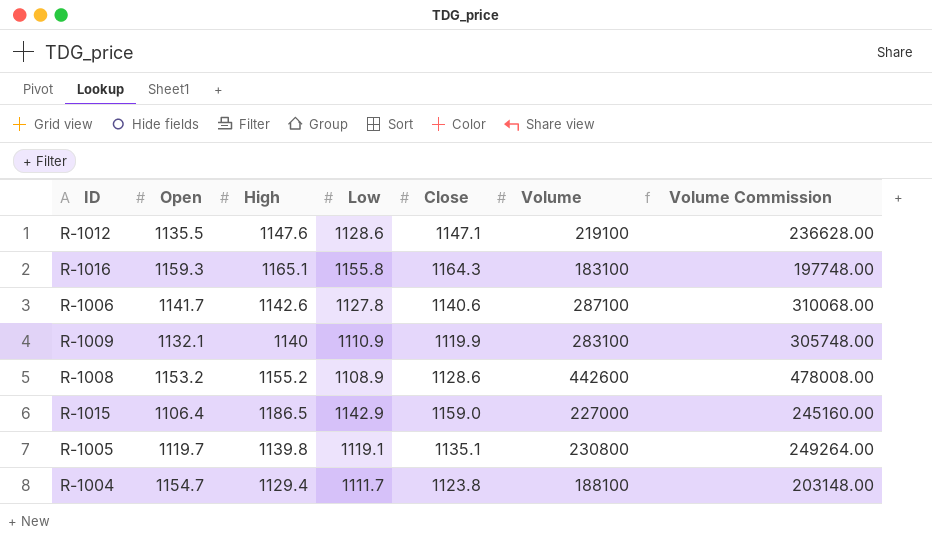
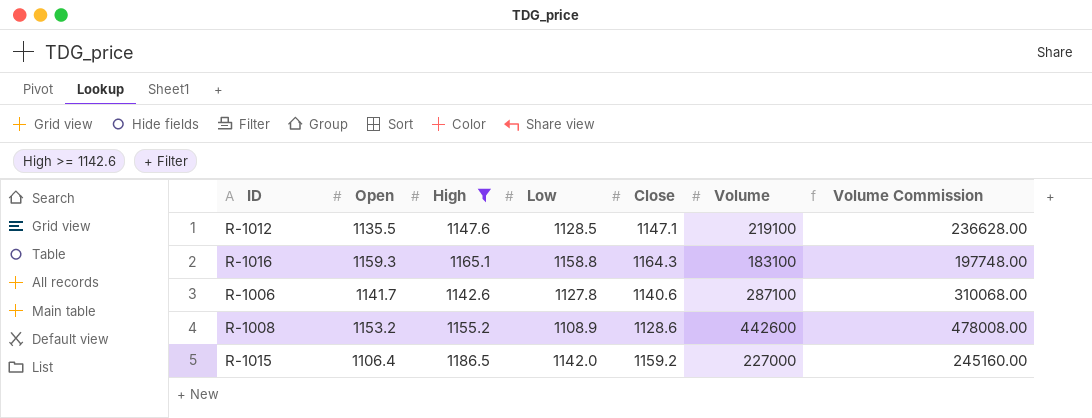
filter: none -> High >= 1142.6
R-1012 | Low: 1128.6 -> 1128.5
R-1016 | Low: 1155.8 -> 1158.8
R-1015 | Low: 1142.9 -> 1142.0
R-1015 | Close: 1159.0 -> 1159.2

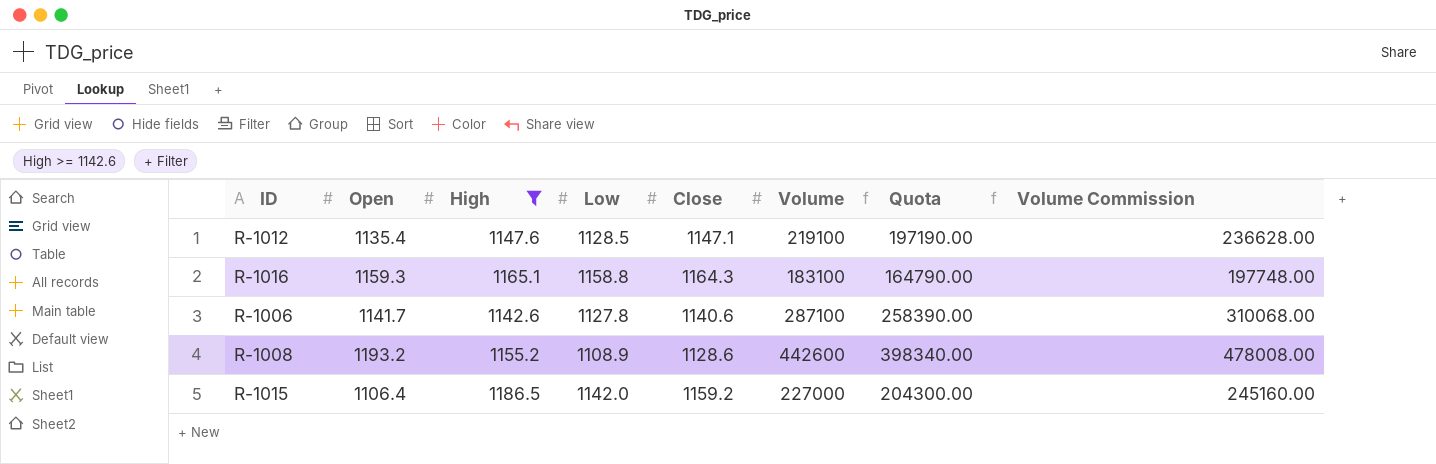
column Quota | formula: none -> [Volume] * 0.9
R-1012 | Open: 1135.5 -> 1135.4
R-1008 | Open: 1153.2 -> 1193.2

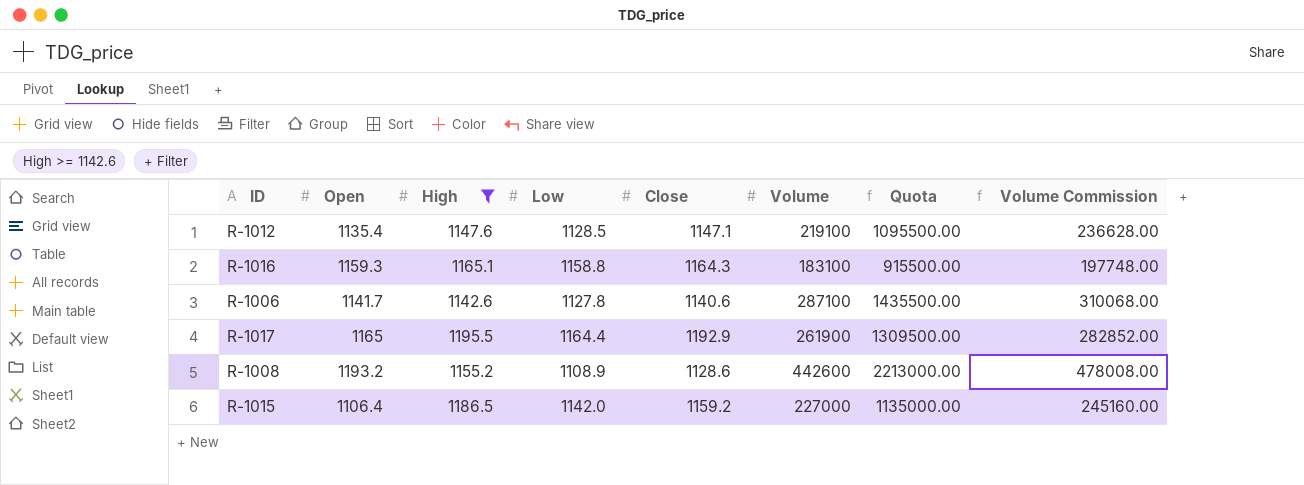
column Quota | formula: [Volume] * 0.9 -> [Volume] * 5
row R-1017: none -> 1165 | 1195.5 | 1164.4 | 1192.9 | 261900 | 1309500.00 | 282852.00

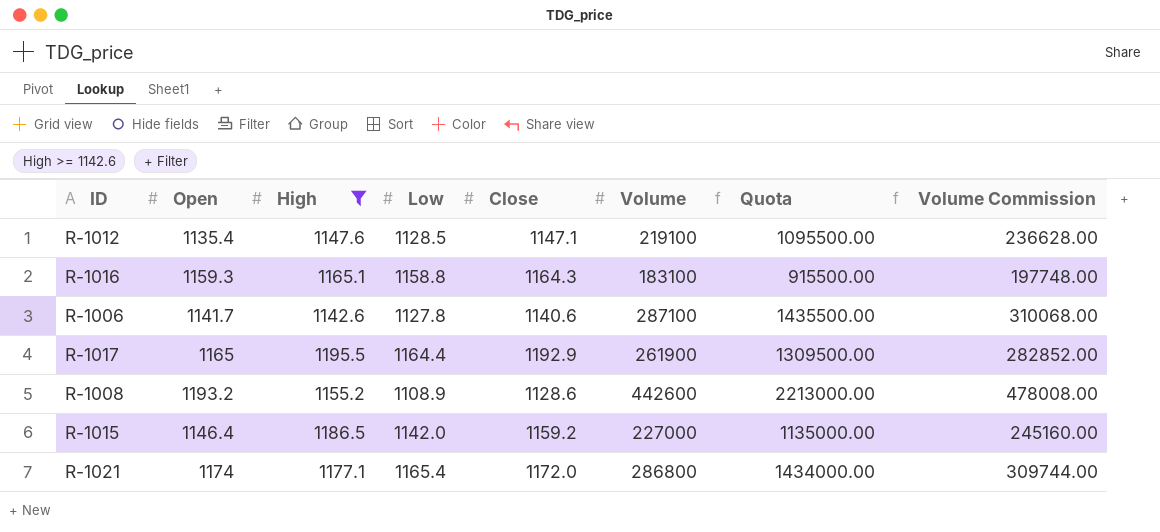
R-1015 | Open: 1106.4 -> 1146.4
row R-1021: none -> 1174 | 1177.1 | 1165.4 | 1172.0 | 286800 | 1434000.00 | 309744.00

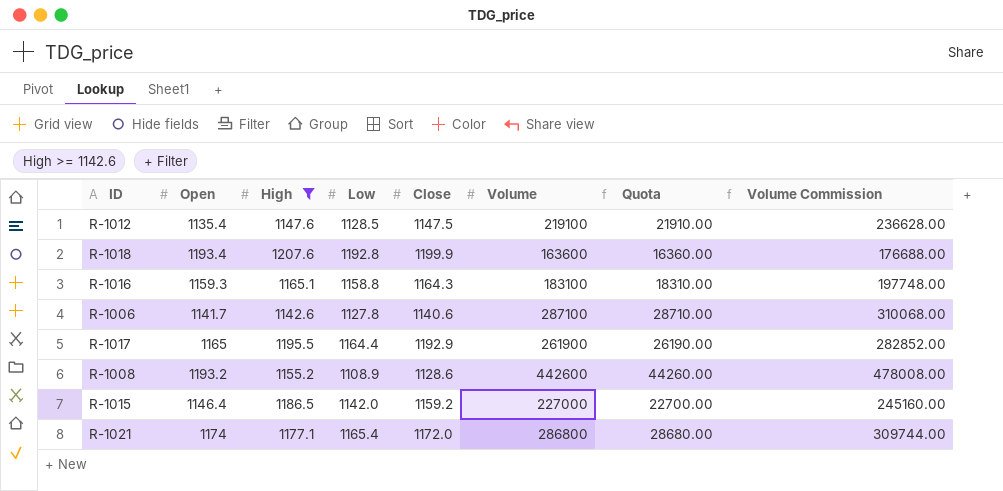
column Quota | formula: [Volume] * 5 -> [Volume] * 0.1
R-1012 | Close: 1147.1 -> 1147.5
row R-1018: none -> 1193.4 | 1207.6 | 1192.8 | 1199.9 | 163600 | 16360.00 | 176688.00

